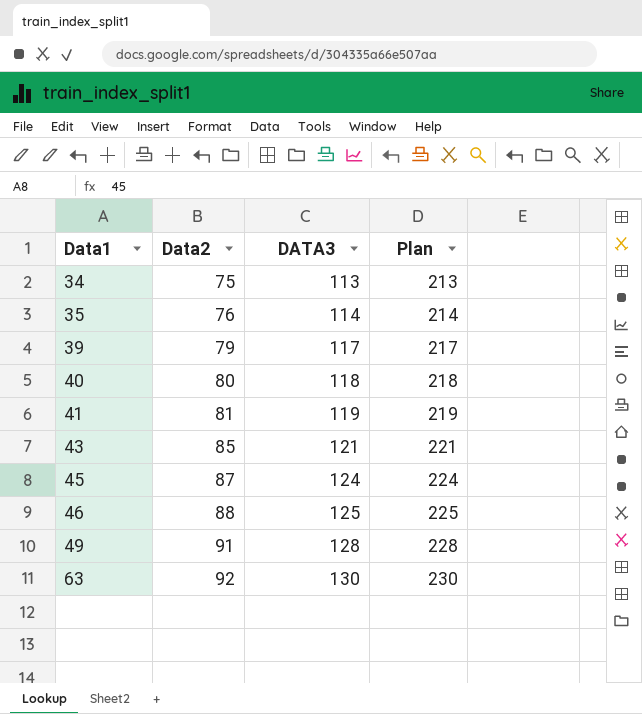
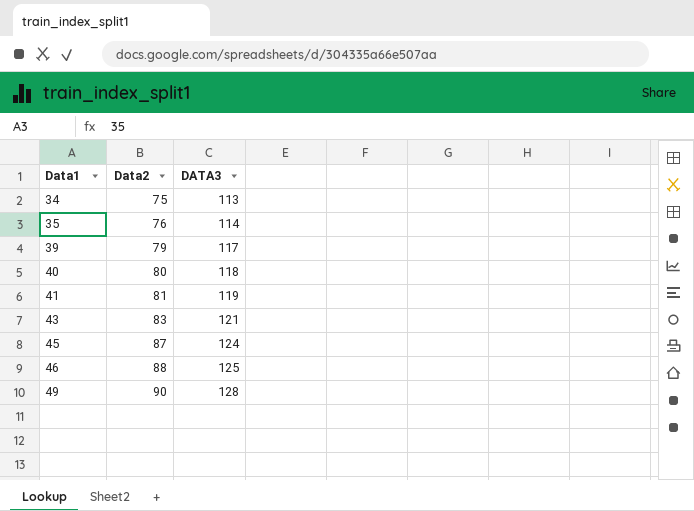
column Plan | formula: [DATA3] + 100 -> none
row 63: 92 | 130 | 230 -> none
43 | Data2: 85 -> 83
49 | Data2: 91 -> 90

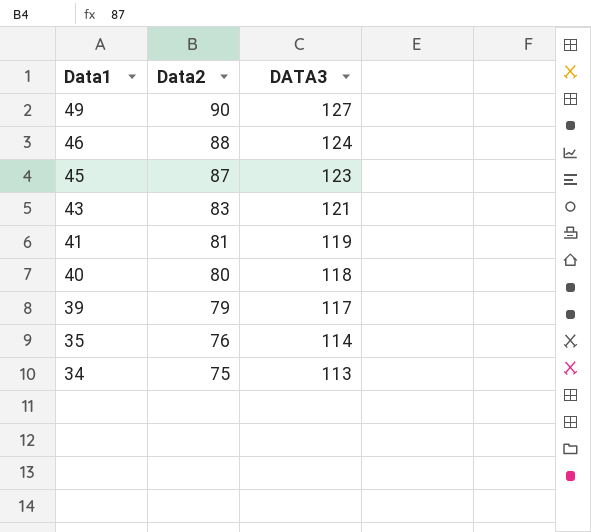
row order: Data1 ascending -> Data1 descending
49 | DATA3: 128 -> 127
46 | DATA3: 125 -> 124
45 | DATA3: 124 -> 123

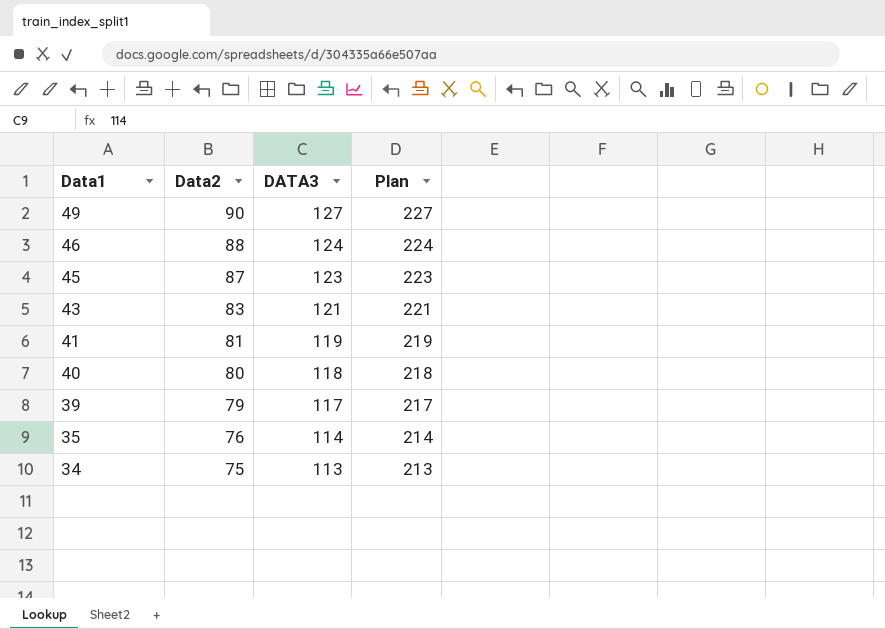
column Plan | formula: none -> [DATA3] + 100

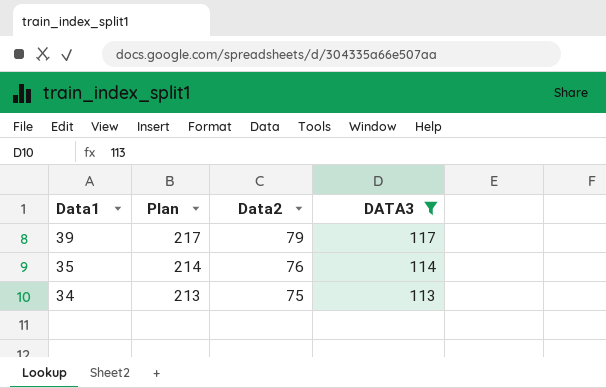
filter: none -> DATA3 <= 117
column Plan | position: 4 -> 2

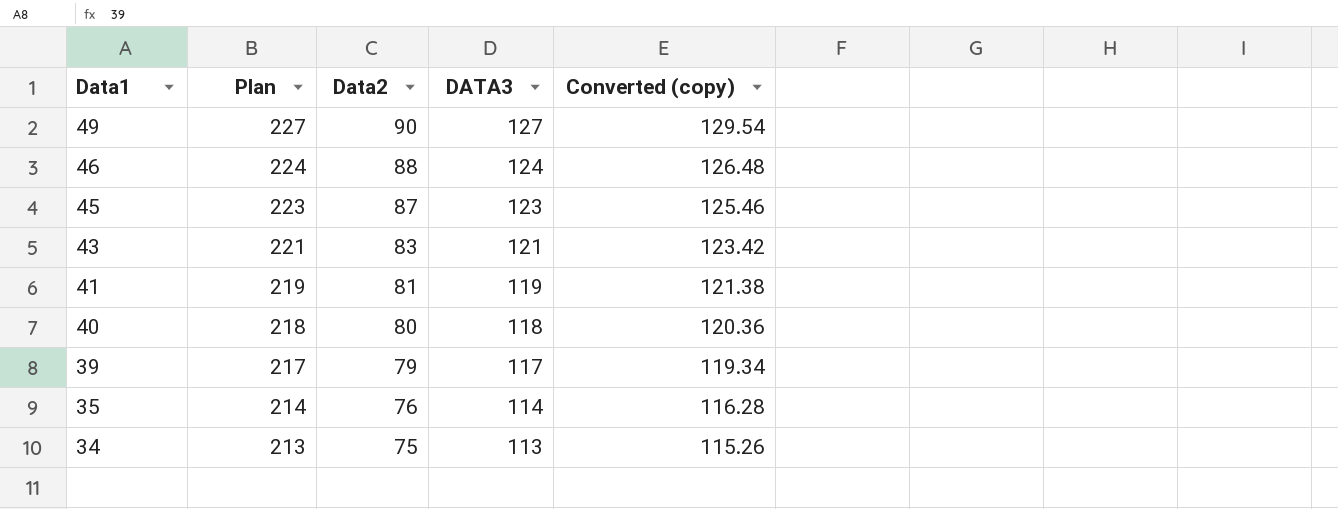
filter: DATA3 <= 117 -> none
column Converted (copy) | formula: none -> [DATA3] * 1.02

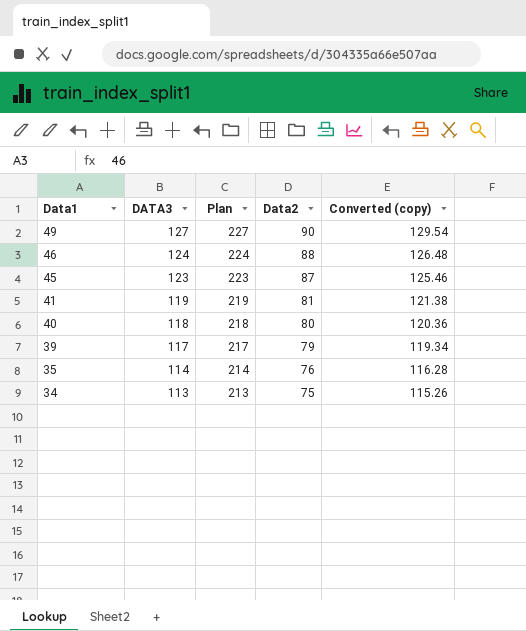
column DATA3 | position: 4 -> 2
row 43: 221 | 83 | 121 | 123.42 -> none

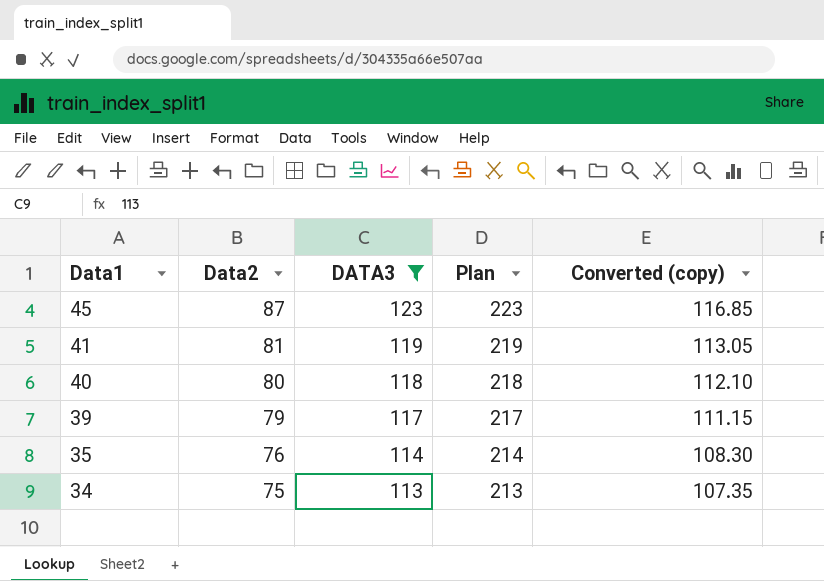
filter: none -> DATA3 <= 123
column Data2 | position: 4 -> 2
column Converted (copy) | formula: [DATA3] * 1.02 -> [DATA3] * 0.95

